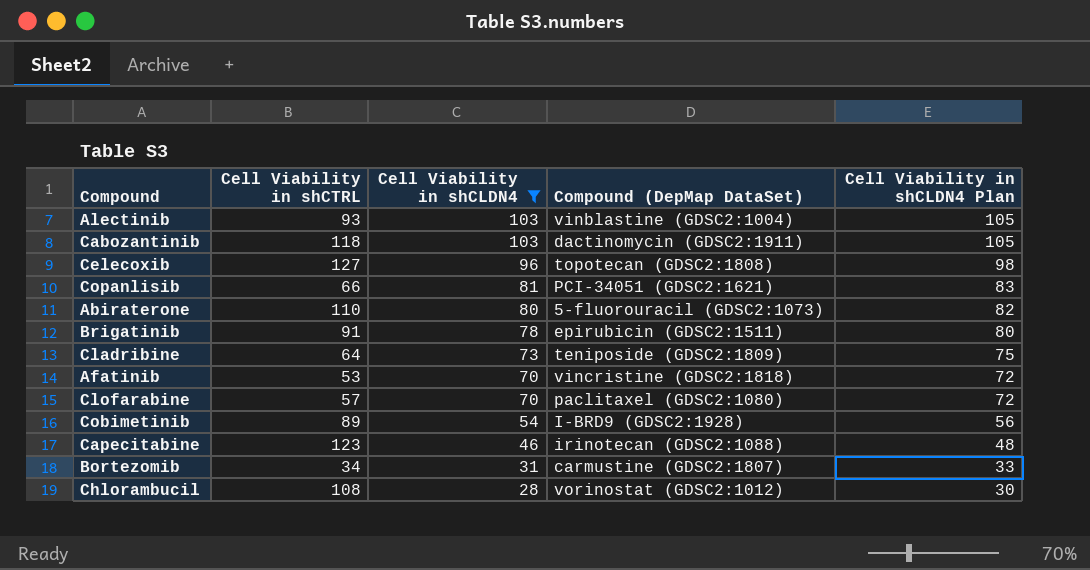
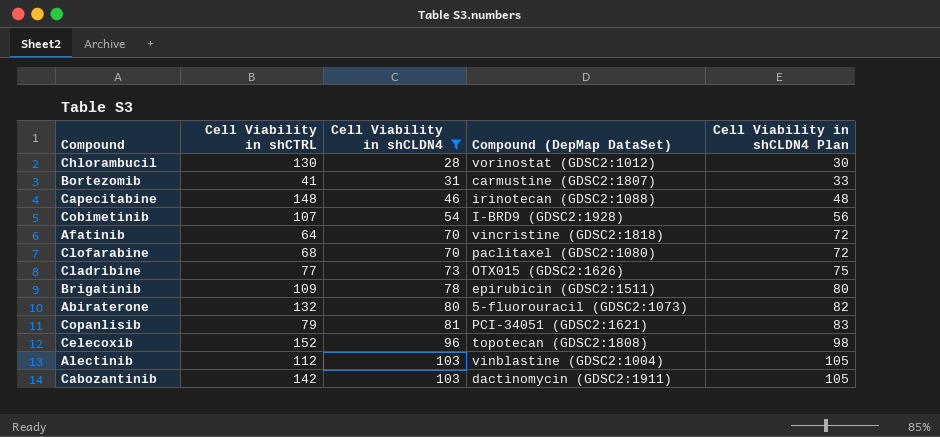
row order: Cell Viability in shCLDN4 descending -> Cell Viability in shCLDN4 ascending
Chlorambucil | Cell Viability in shCTRL: 108 -> 130
Bortezomib | Cell Viability in shCTRL: 34 -> 41
Capecitabine | Cell Viability in shCTRL: 123 -> 148
Cobimetinib | Cell Viability in shCTRL: 89 -> 107
Afatinib | Cell Viability in shCTRL: 53 -> 64
Clofarabine | Cell Viability in shCTRL: 57 -> 68
Cladribine | Cell Viability in shCTRL: 64 -> 77
Cladribine | Compound (DepMap DataSet): teniposide (GDSC2:1809) -> OTX015 (GDSC2:1626)
Brigatinib | Cell Viability in shCTRL: 91 -> 109
Abiraterone | Cell Viability in shCTRL: 110 -> 132
Copanlisib | Cell Viability in shCTRL: 66 -> 79
Celecoxib | Cell Viability in shCTRL: 127 -> 152
Alectinib | Cell Viability in shCTRL: 93 -> 112
Cabozantinib | Cell Viability in shCTRL: 118 -> 142

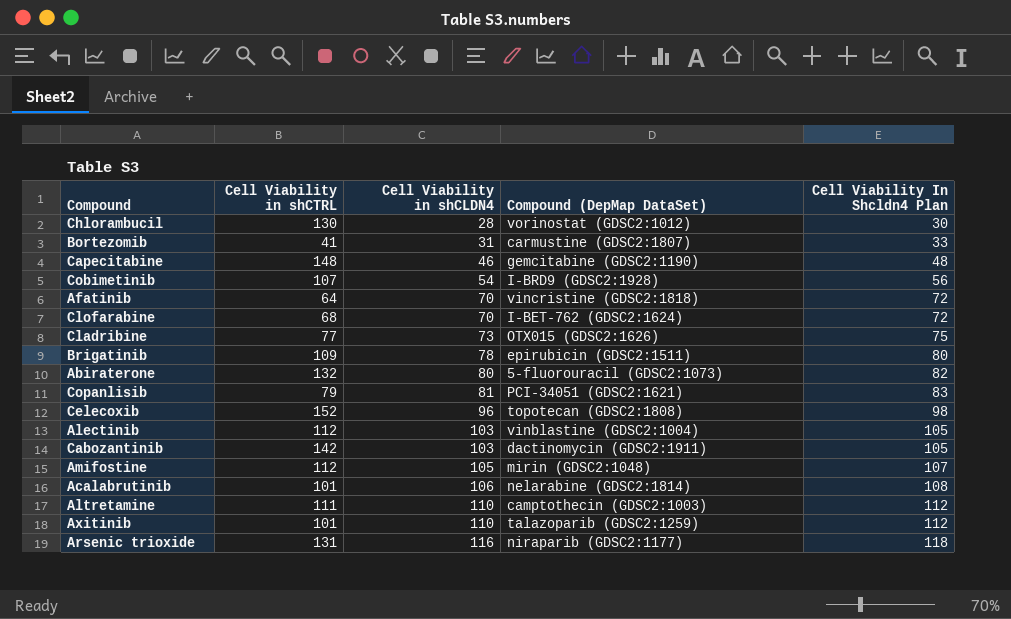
filter: Cell Viability in shCLDN4 <= 103 -> none
column name: Cell Viability in shCLDN4 Plan -> Cell Viability In Shcldn4 Plan
Capecitabine | Compound (DepMap DataSet): irinotecan (GDSC2:1088) -> gemcitabine (GDSC2:1190)
Clofarabine | Compound (DepMap DataSet): paclitaxel (GDSC2:1080) -> I-BET-762 (GDSC2:1624)

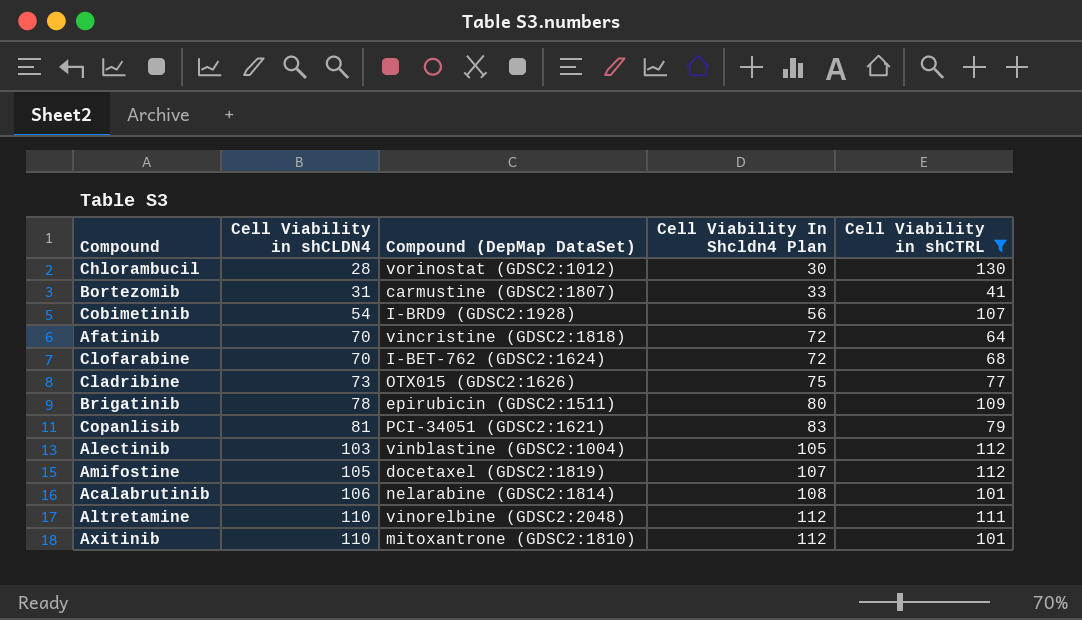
filter: none -> Cell Viability in shCTRL <= 130
column Cell Viability in shCTRL | position: 2 -> 5
Amifostine | Compound (DepMap DataSet): mirin (GDSC2:1048) -> docetaxel (GDSC2:1819)
Altretamine | Compound (DepMap DataSet): camptothecin (GDSC2:1003) -> vinorelbine (GDSC2:2048)
Axitinib | Compound (DepMap DataSet): talazoparib (GDSC2:1259) -> mitoxantrone (GDSC2:1810)

